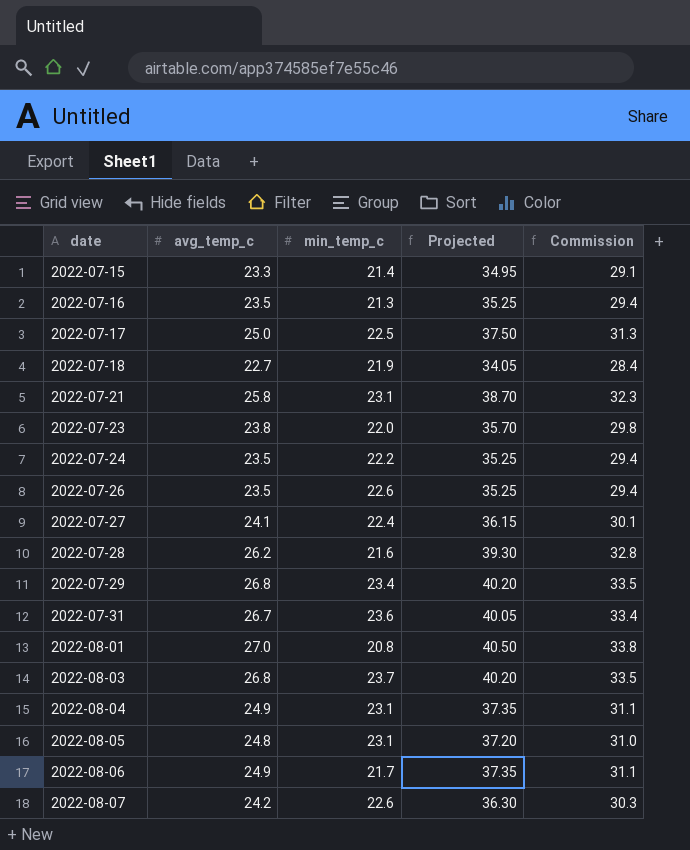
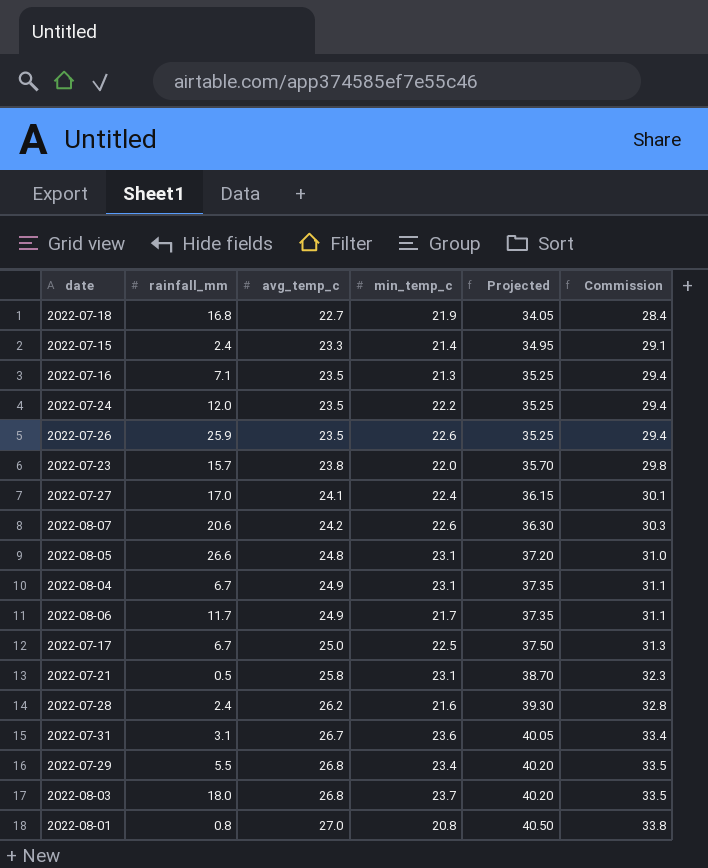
row order: date ascending -> avg_temp_c ascending
column rainfall_mm | position: none -> 2

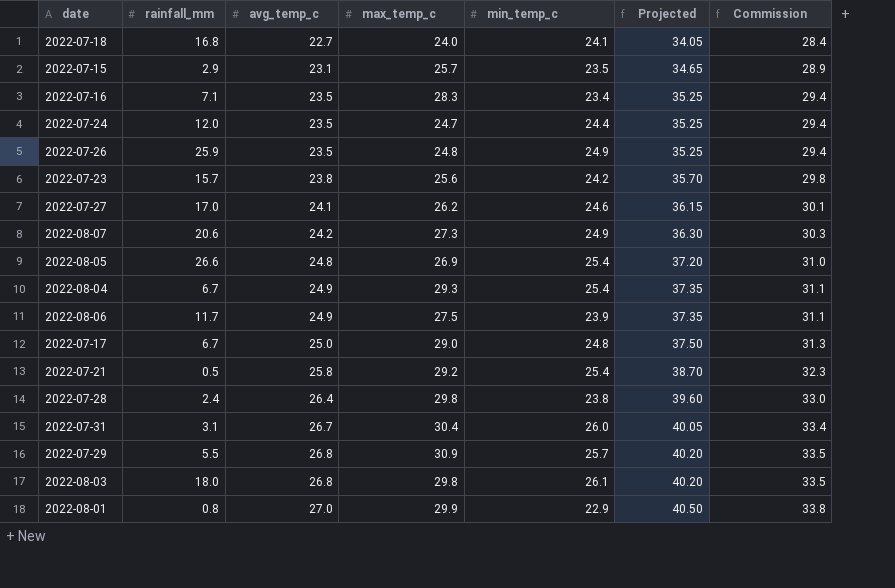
column max_temp_c | position: none -> 4
2022-07-18 | min_temp_c: 21.9 -> 24.1
2022-07-15 | rainfall_mm: 2.4 -> 2.9
2022-07-15 | avg_temp_c: 23.3 -> 23.1
2022-07-15 | min_temp_c: 21.4 -> 23.5
2022-07-15 | Projected: 34.95 -> 34.65
2022-07-15 | Commission: 29.1 -> 28.9
2022-07-16 | min_temp_c: 21.3 -> 23.4
2022-07-24 | min_temp_c: 22.2 -> 24.4
2022-07-26 | min_temp_c: 22.6 -> 24.9
2022-07-23 | min_temp_c: 22.0 -> 24.2
2022-07-27 | min_temp_c: 22.4 -> 24.6
2022-08-07 | min_temp_c: 22.6 -> 24.9
2022-08-05 | min_temp_c: 23.1 -> 25.4
2022-08-04 | min_temp_c: 23.1 -> 25.4
2022-08-06 | min_temp_c: 21.7 -> 23.9
2022-07-17 | min_temp_c: 22.5 -> 24.8
2022-07-21 | min_temp_c: 23.1 -> 25.4
2022-07-28 | avg_temp_c: 26.2 -> 26.4
2022-07-28 | min_temp_c: 21.6 -> 23.8
2022-07-28 | Projected: 39.30 -> 39.60
2022-07-28 | Commission: 32.8 -> 33.0
2022-07-31 | min_temp_c: 23.6 -> 26.0
2022-07-29 | min_temp_c: 23.4 -> 25.7
2022-08-03 | min_temp_c: 23.7 -> 26.1
2022-08-01 | min_temp_c: 20.8 -> 22.9

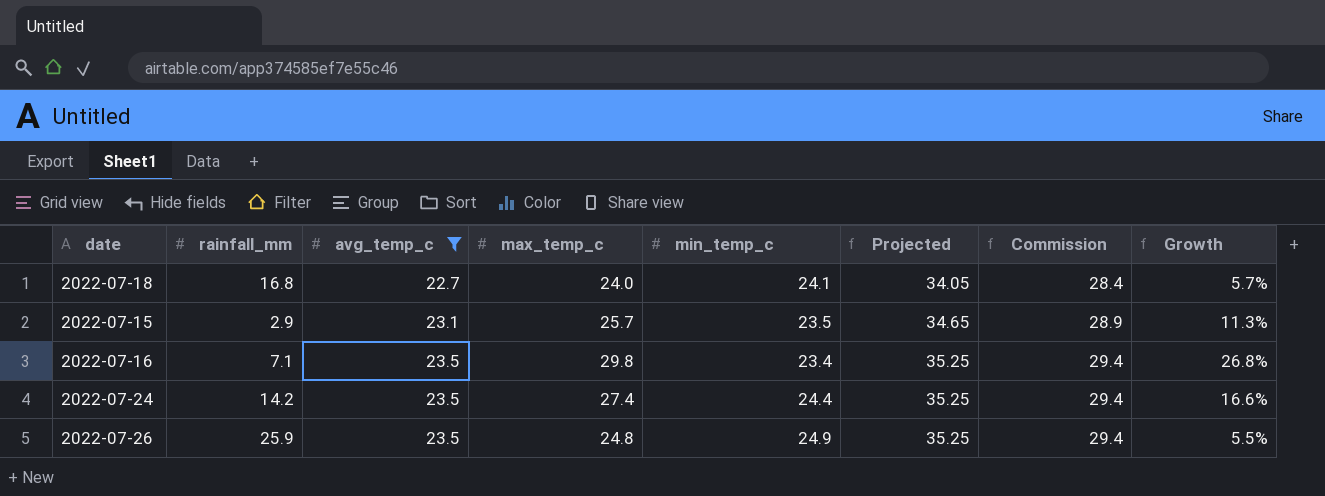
filter: none -> avg_temp_c <= 23.5
column Growth | formula: none -> ([max_temp_c] - [avg_temp_c]) / [avg_temp_c]
2022-07-16 | max_temp_c: 28.3 -> 29.8
2022-07-24 | rainfall_mm: 12.0 -> 14.2
2022-07-24 | max_temp_c: 24.7 -> 27.4

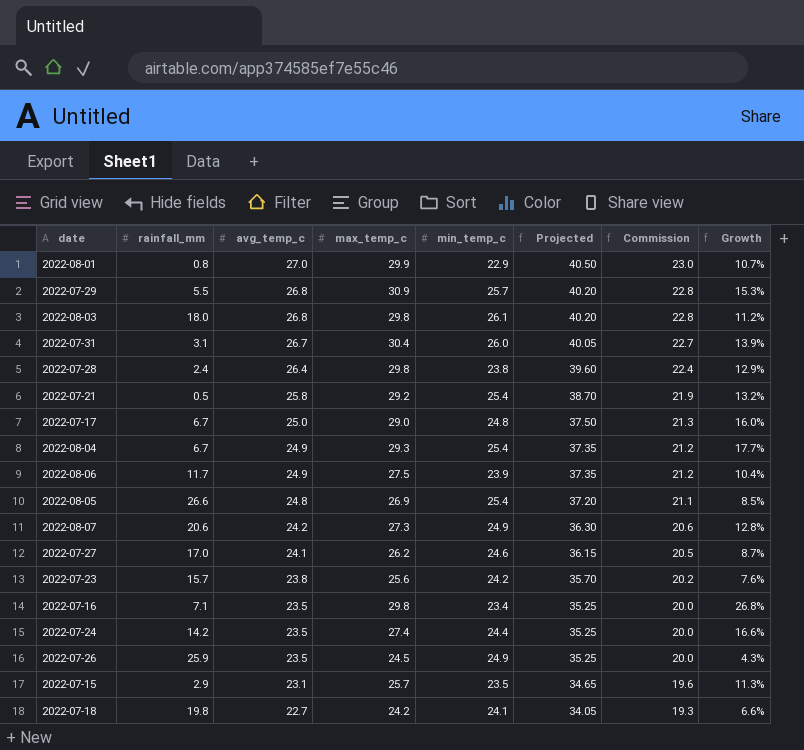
filter: avg_temp_c <= 23.5 -> none
row order: avg_temp_c ascending -> avg_temp_c descending
column Commission | formula: [avg_temp_c] * 1.25 -> [avg_temp_c] * 0.85
2022-07-26 | max_temp_c: 24.8 -> 24.5
2022-07-26 | Growth: 5.5% -> 4.3%
2022-07-18 | rainfall_mm: 16.8 -> 19.8
2022-07-18 | max_temp_c: 24.0 -> 24.2
2022-07-18 | Growth: 5.7% -> 6.6%

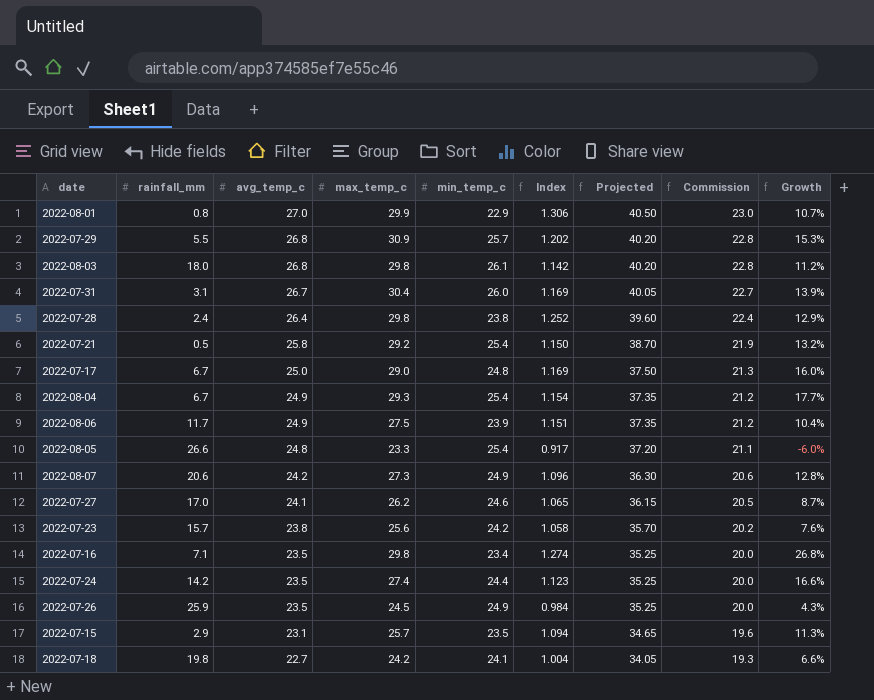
column Index | formula: none -> [max_temp_c] / [min_temp_c]
2022-08-05 | max_temp_c: 26.9 -> 23.3
2022-08-05 | Growth: 8.5% -> -6.0%

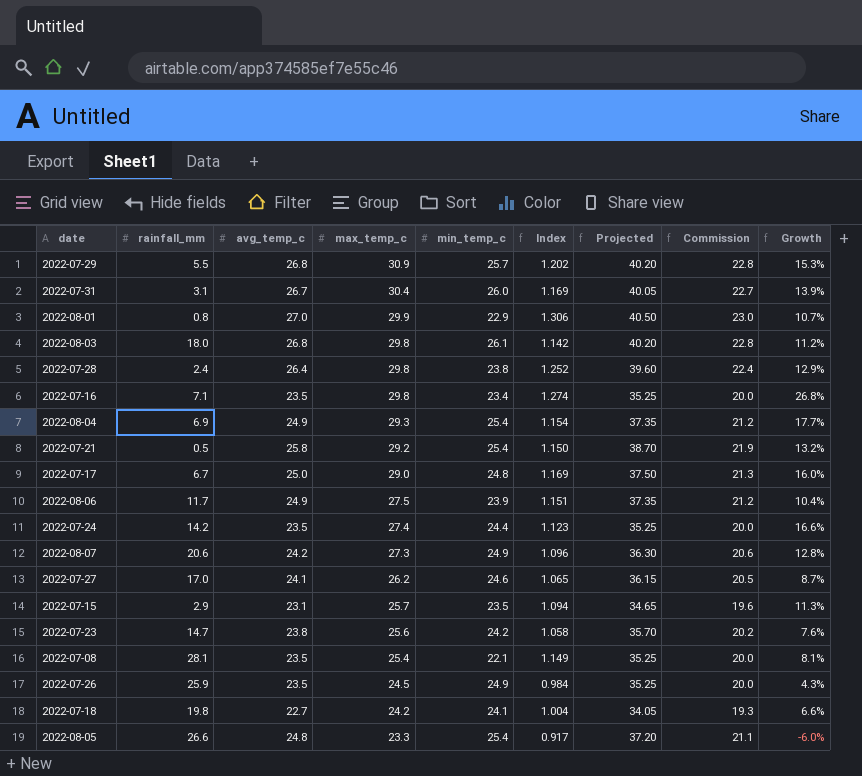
row order: avg_temp_c descending -> max_temp_c descending
2022-08-04 | rainfall_mm: 6.7 -> 6.9
2022-07-23 | rainfall_mm: 15.7 -> 14.7
row 2022-07-08: none -> 28.1 | 23.5 | 25.4 | 22.1 | 1.149 | 35.25 | 20.0 | 8.1%

